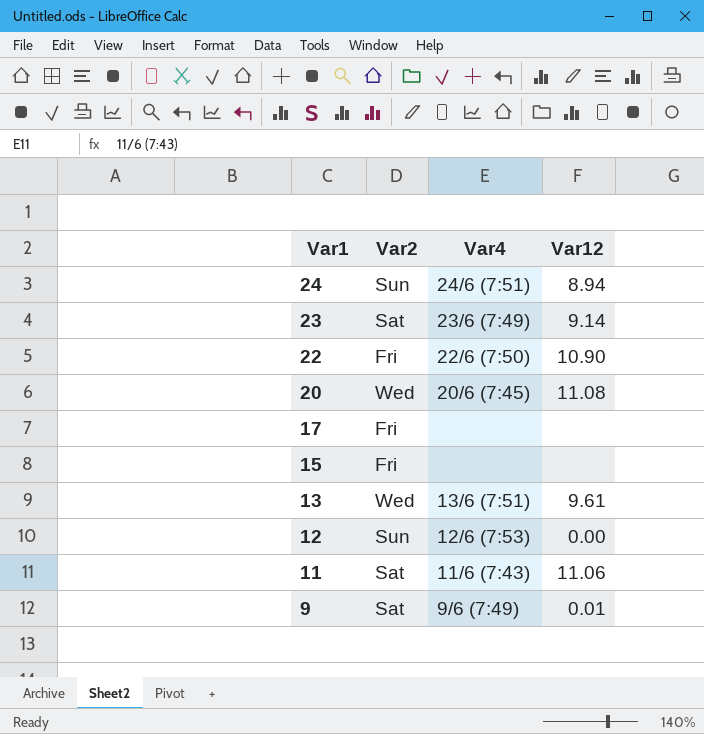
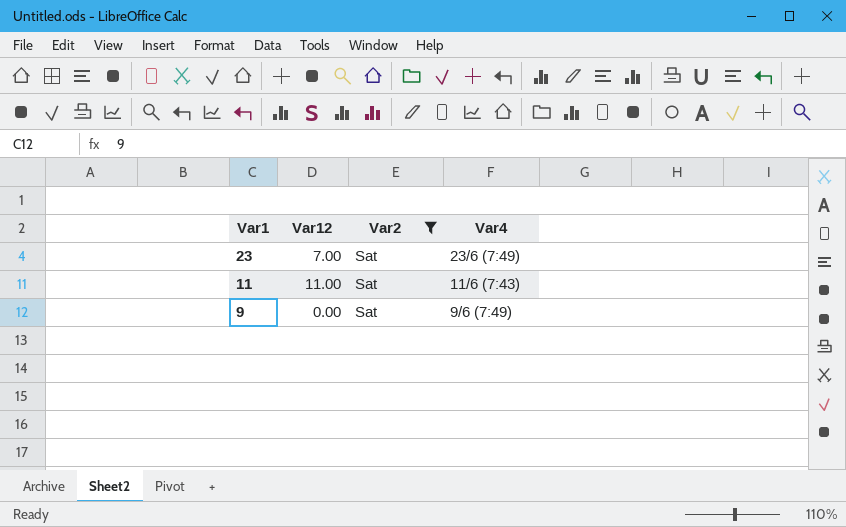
filter: none -> Var2 = Sat
column Var12 | position: 4 -> 2
23 | Var12: 9.14 -> 7.00
11 | Var12: 11.06 -> 11.00
9 | Var12: 0.01 -> 0.00

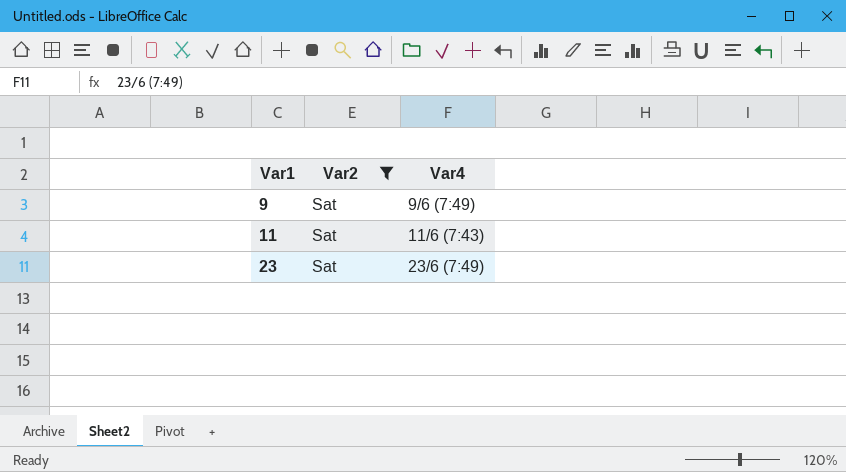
row order: Var1 descending -> Var1 ascending
column Var12 | position: 2 -> none

